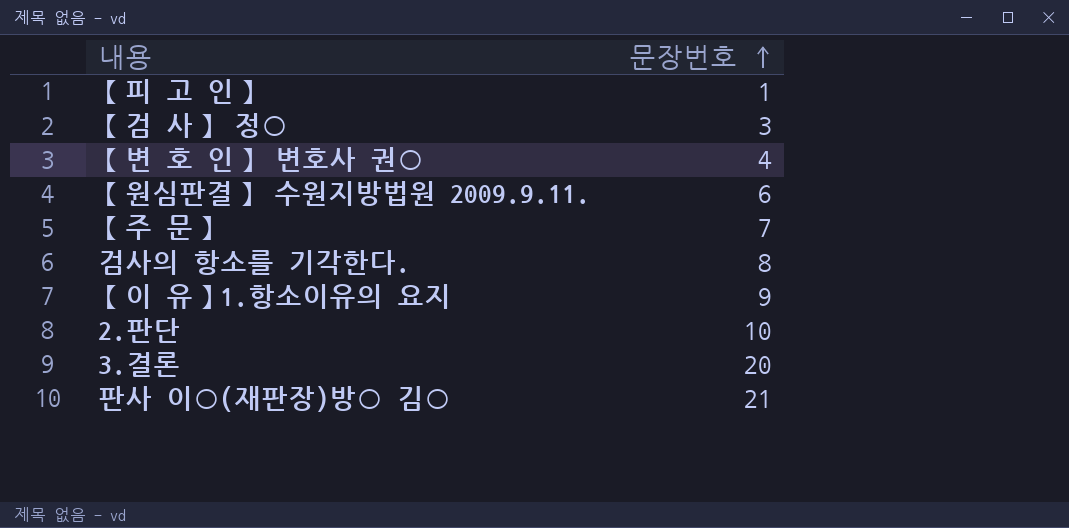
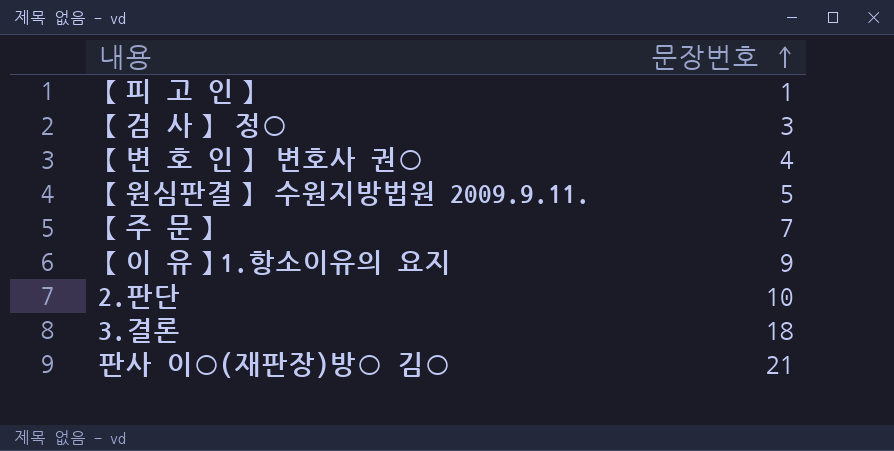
row 검사의 항소를 기각한다.: 8 -> none
【원심판결】 수원지방법원 2009.9.11. | 문장번호: 6 -> 5
3.결론 | 문장번호: 20 -> 18

